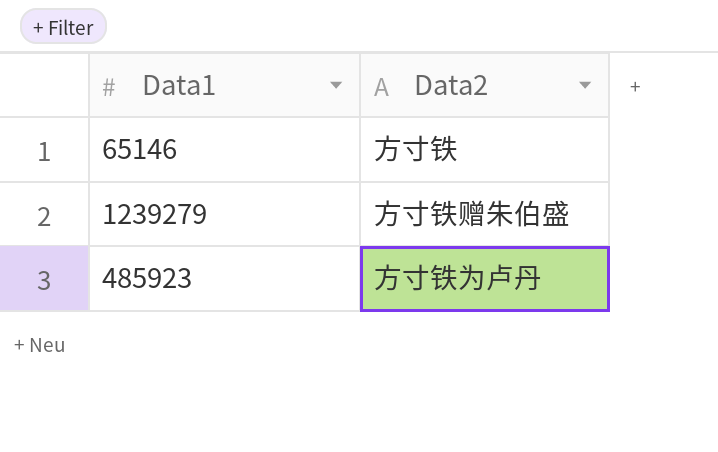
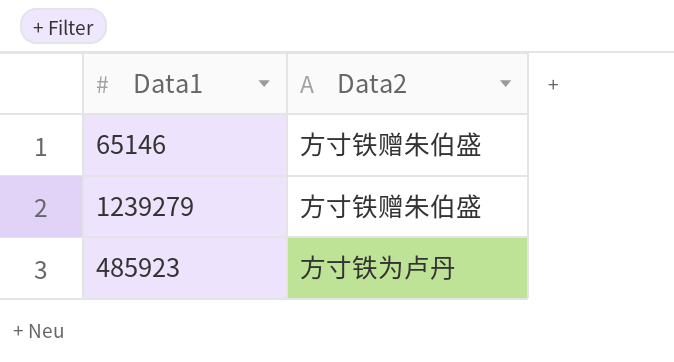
65146 | Data2: 方寸铁 -> 方寸铁赠朱伯盛

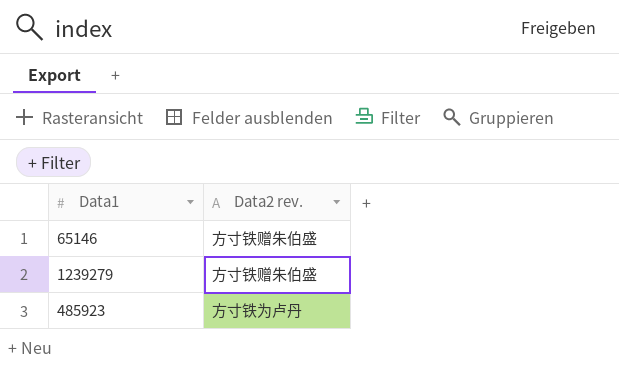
column name: Data2 -> Data2 rev.

